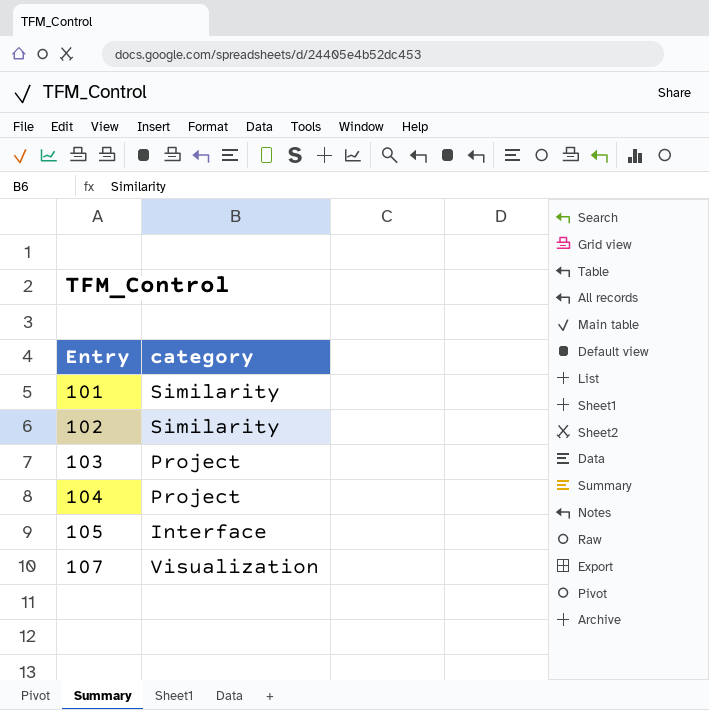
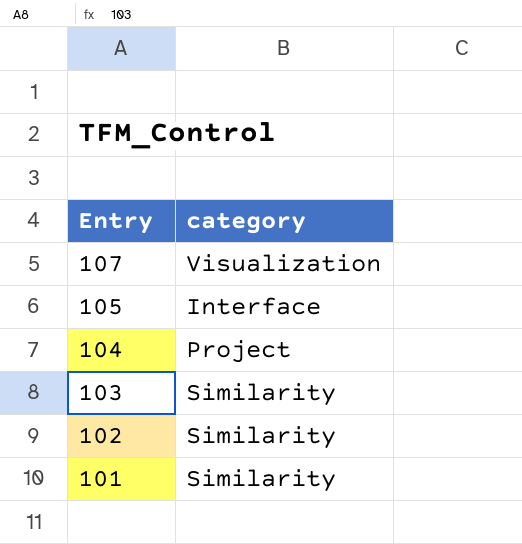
row order: Entry ascending -> Entry descending
103 | category: Project -> Similarity

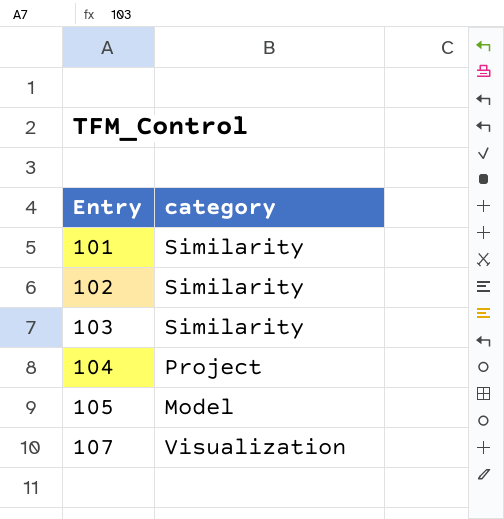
row order: Entry descending -> Entry ascending
105 | category: Interface -> Model

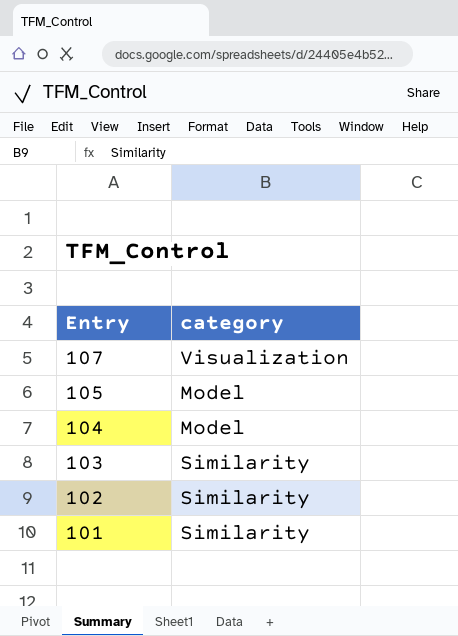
row order: Entry ascending -> Entry descending
104 | category: Project -> Model

